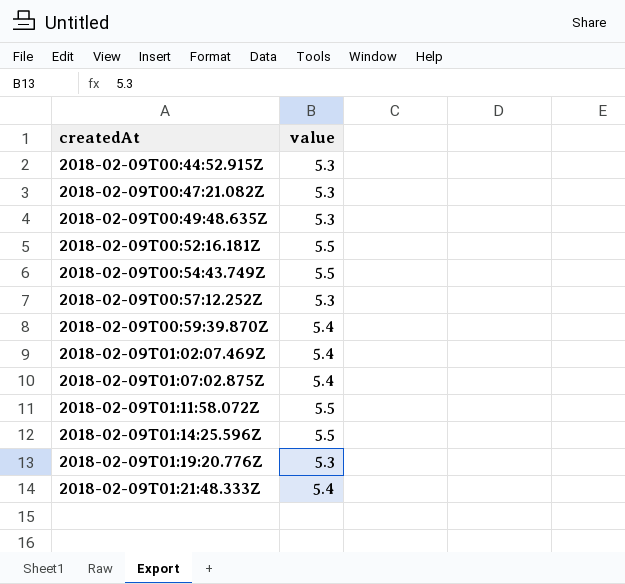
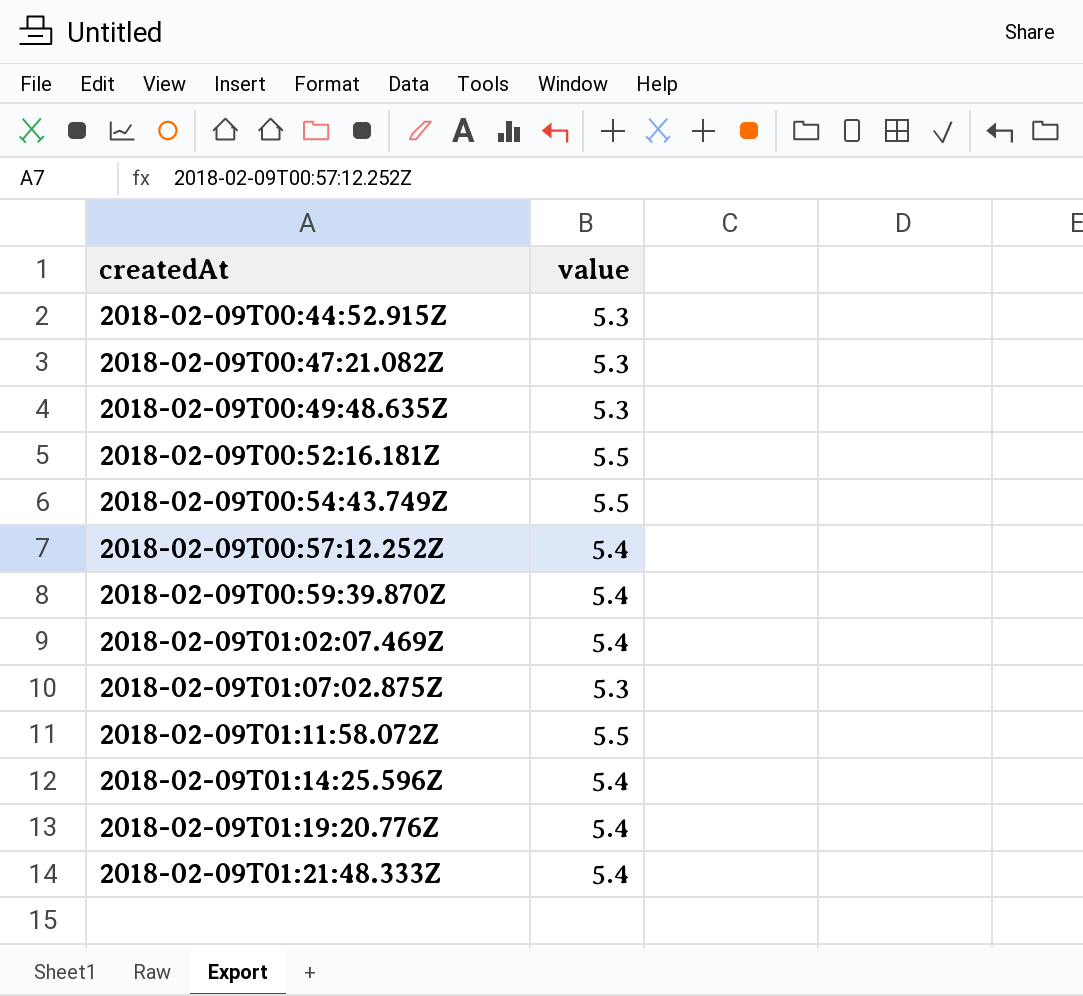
2018-02-09T00:57:12.252Z | value: 5.3 -> 5.4
2018-02-09T01:07:02.875Z | value: 5.4 -> 5.3
2018-02-09T01:14:25.596Z | value: 5.5 -> 5.4
2018-02-09T01:19:20.776Z | value: 5.3 -> 5.4

